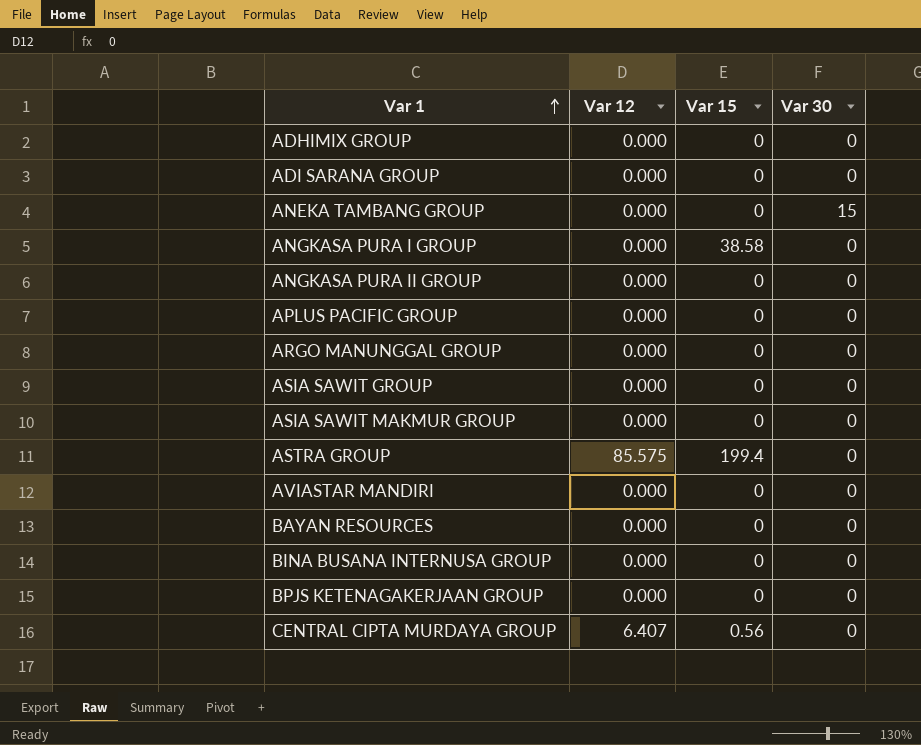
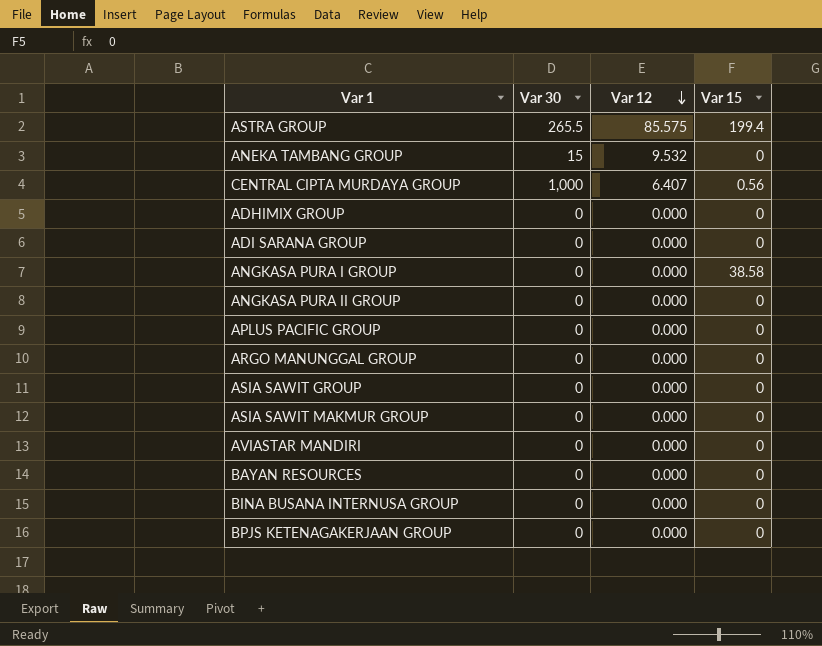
row order: Var 1 ascending -> Var 12 descending
column Var 30 | position: 4 -> 2
ASTRA GROUP | Var 30: 0 -> 265.5
ANEKA TAMBANG GROUP | Var 12: 0.000 -> 9.532
CENTRAL CIPTA MURDAYA GROUP | Var 30: 0 -> 1,000

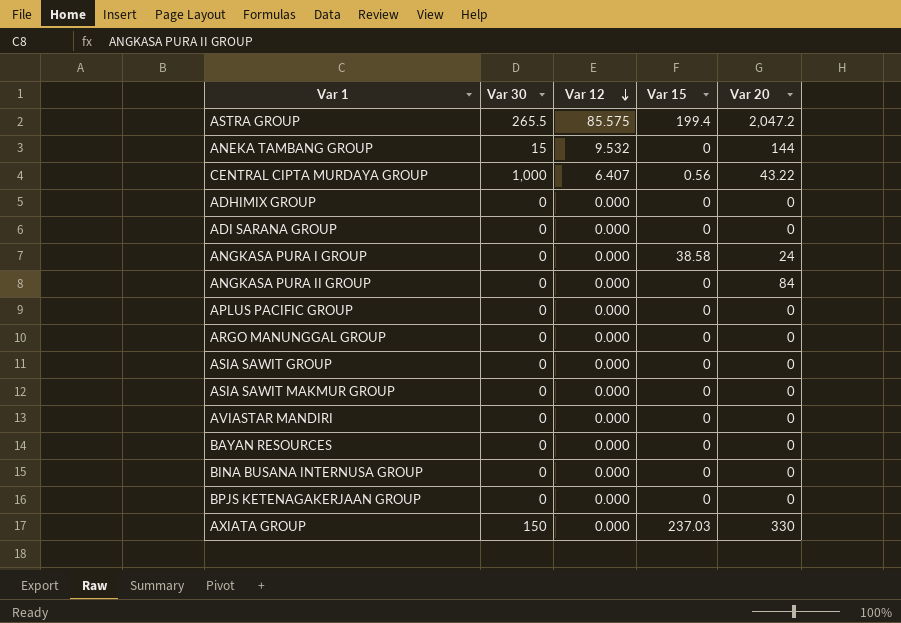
column Var 20 | position: none -> 5
row AXIATA GROUP: none -> 150 | 0.000 | 237.03 | 330

